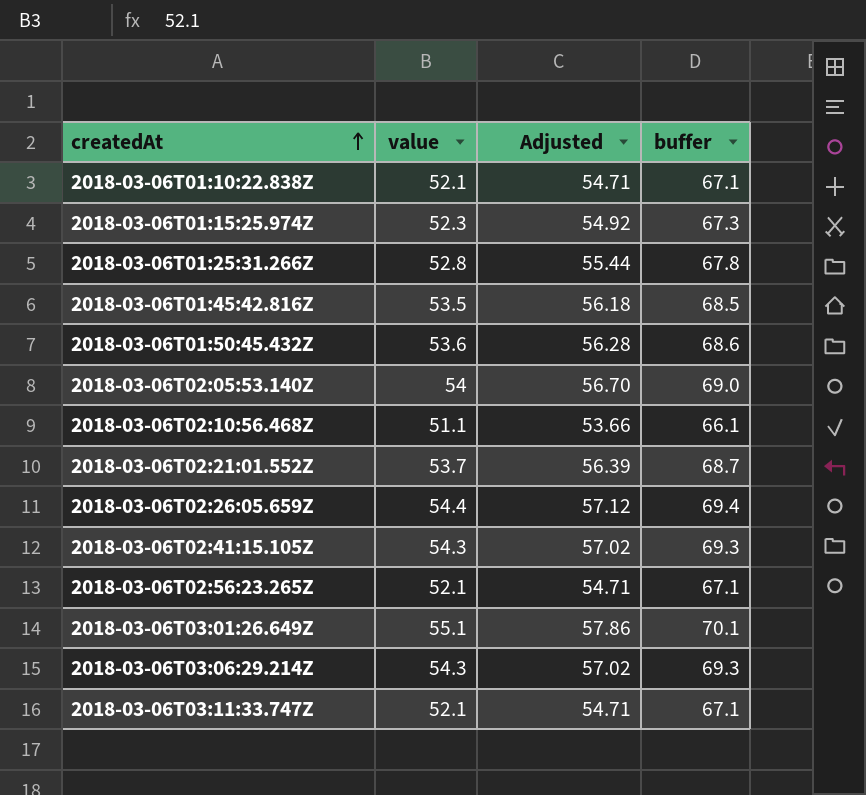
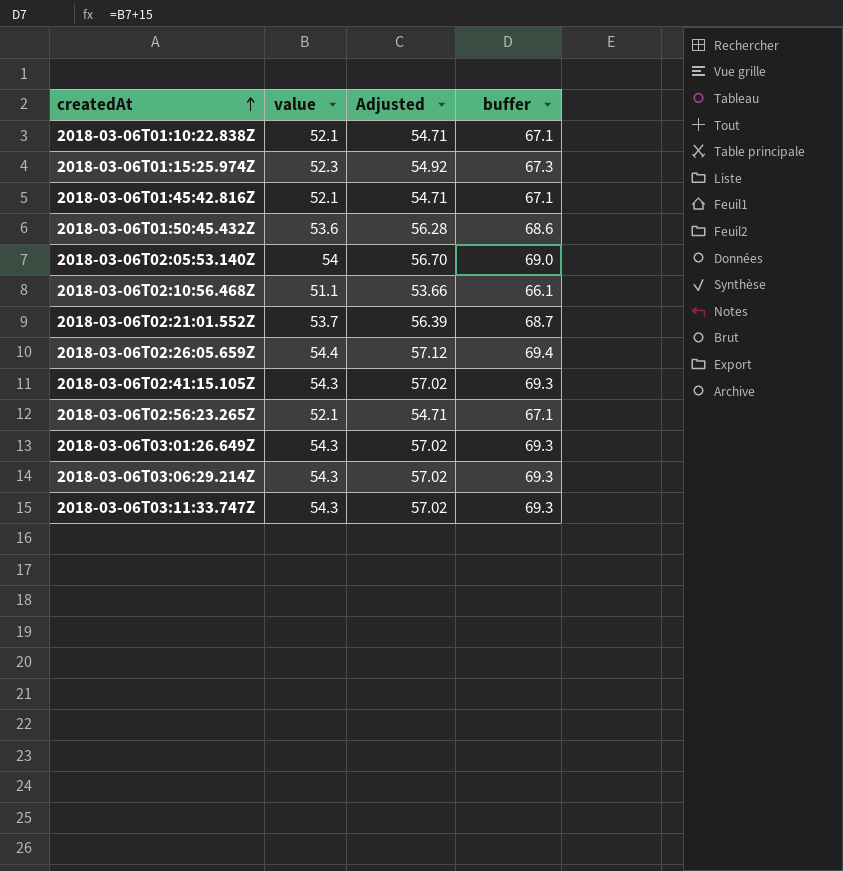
row 2018-03-06T01:25:31.266Z: 52.8 | 55.44 | 67.8 -> none
2018-03-06T01:45:42.816Z | value: 53.5 -> 52.1
2018-03-06T01:45:42.816Z | Adjusted: 56.18 -> 54.71
2018-03-06T01:45:42.816Z | buffer: 68.5 -> 67.1
2018-03-06T03:01:26.649Z | value: 55.1 -> 54.3
2018-03-06T03:01:26.649Z | Adjusted: 57.86 -> 57.02
2018-03-06T03:01:26.649Z | buffer: 70.1 -> 69.3
2018-03-06T03:11:33.747Z | value: 52.1 -> 54.3
2018-03-06T03:11:33.747Z | Adjusted: 54.71 -> 57.02
2018-03-06T03:11:33.747Z | buffer: 67.1 -> 69.3

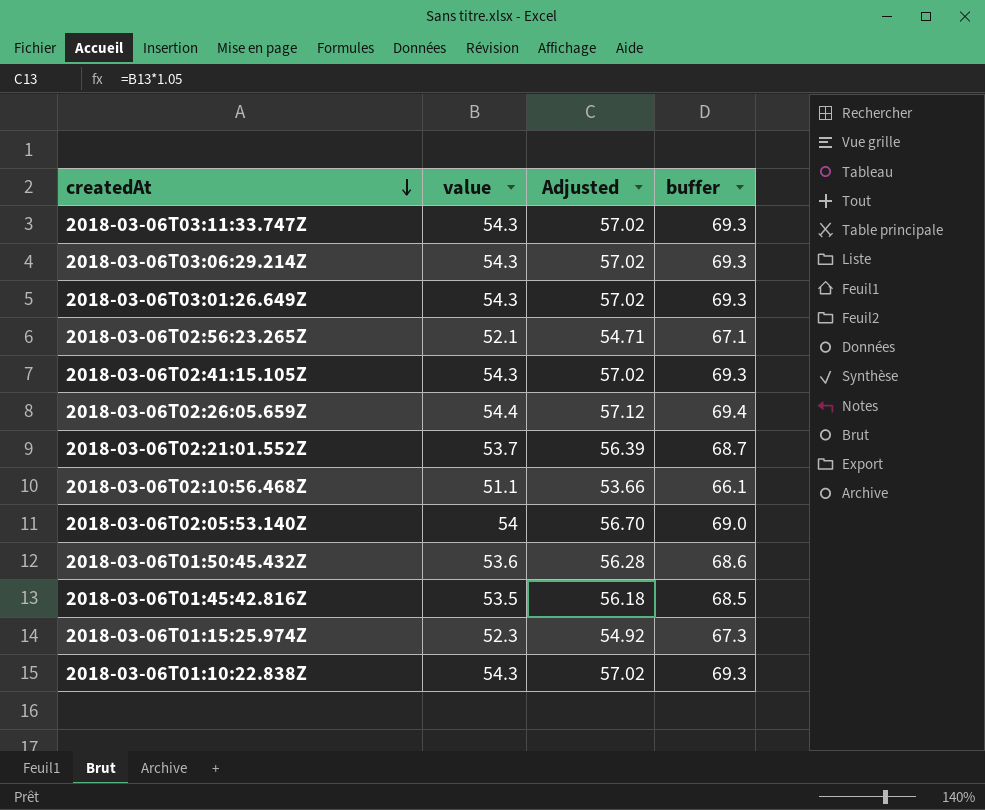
row order: createdAt ascending -> createdAt descending
2018-03-06T01:45:42.816Z | value: 52.1 -> 53.5
2018-03-06T01:45:42.816Z | Adjusted: 54.71 -> 56.18
2018-03-06T01:45:42.816Z | buffer: 67.1 -> 68.5
2018-03-06T01:10:22.838Z | value: 52.1 -> 54.3
2018-03-06T01:10:22.838Z | Adjusted: 54.71 -> 57.02
2018-03-06T01:10:22.838Z | buffer: 67.1 -> 69.3

